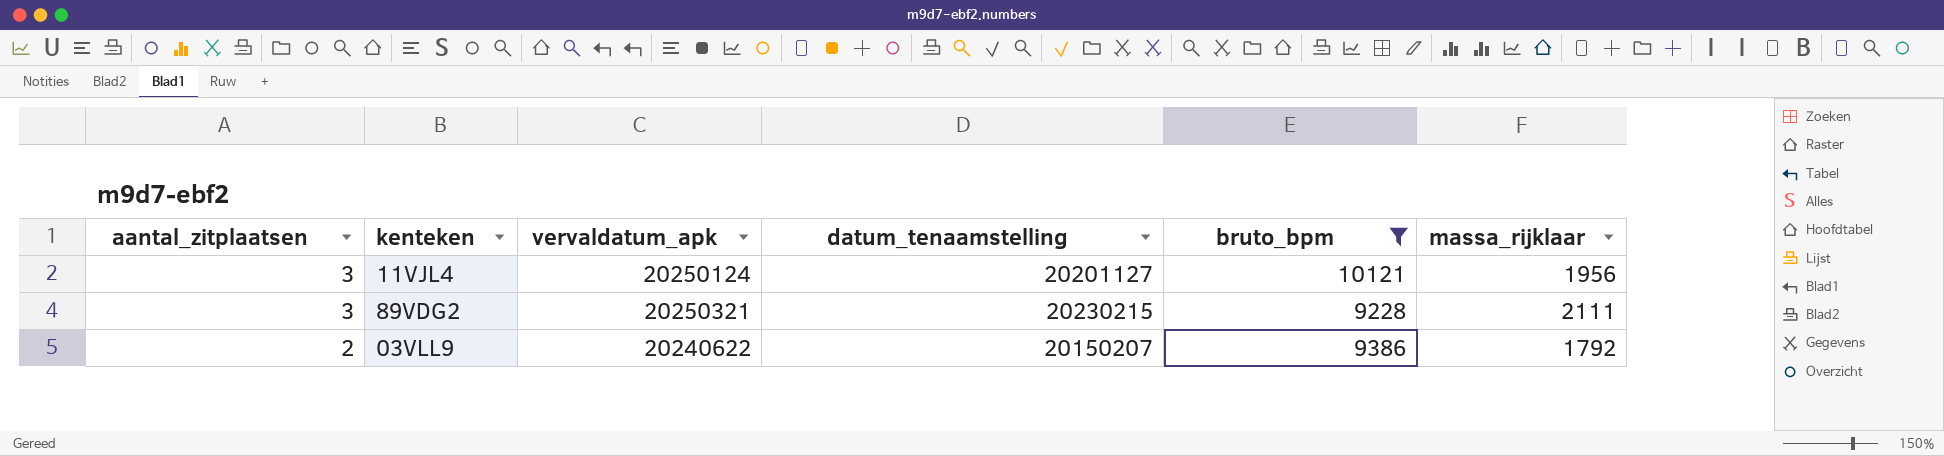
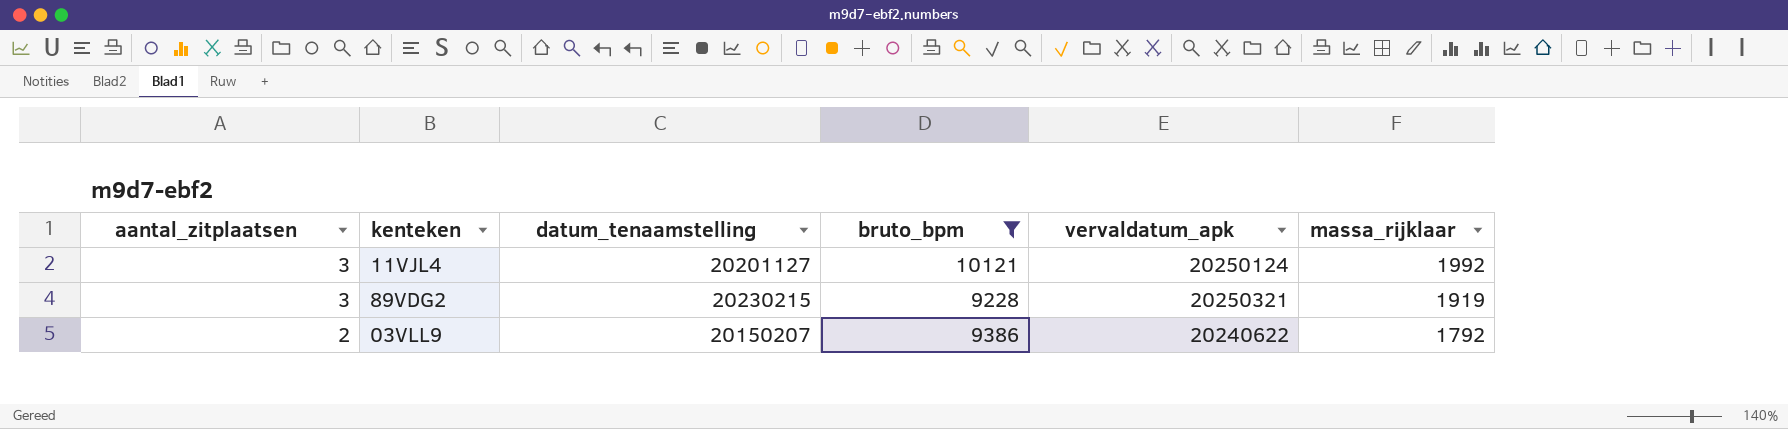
column vervaldatum_apk | position: 3 -> 5
11VJL4 | massa_rijklaar: 1956 -> 1992
89VDG2 | massa_rijklaar: 2111 -> 1919

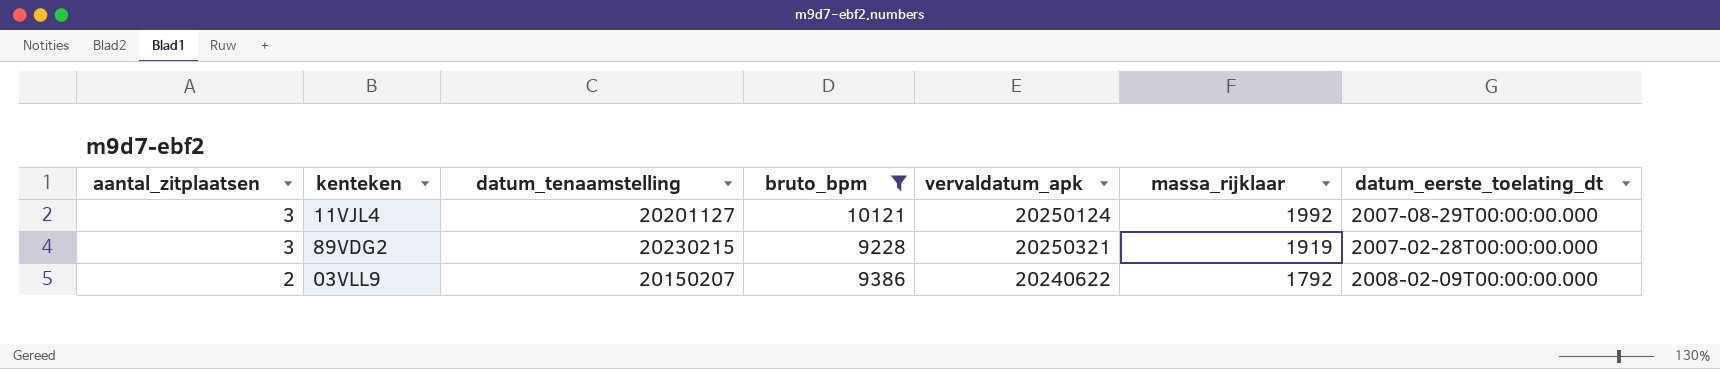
column datum_eerste_toelating_dt | position: none -> 7

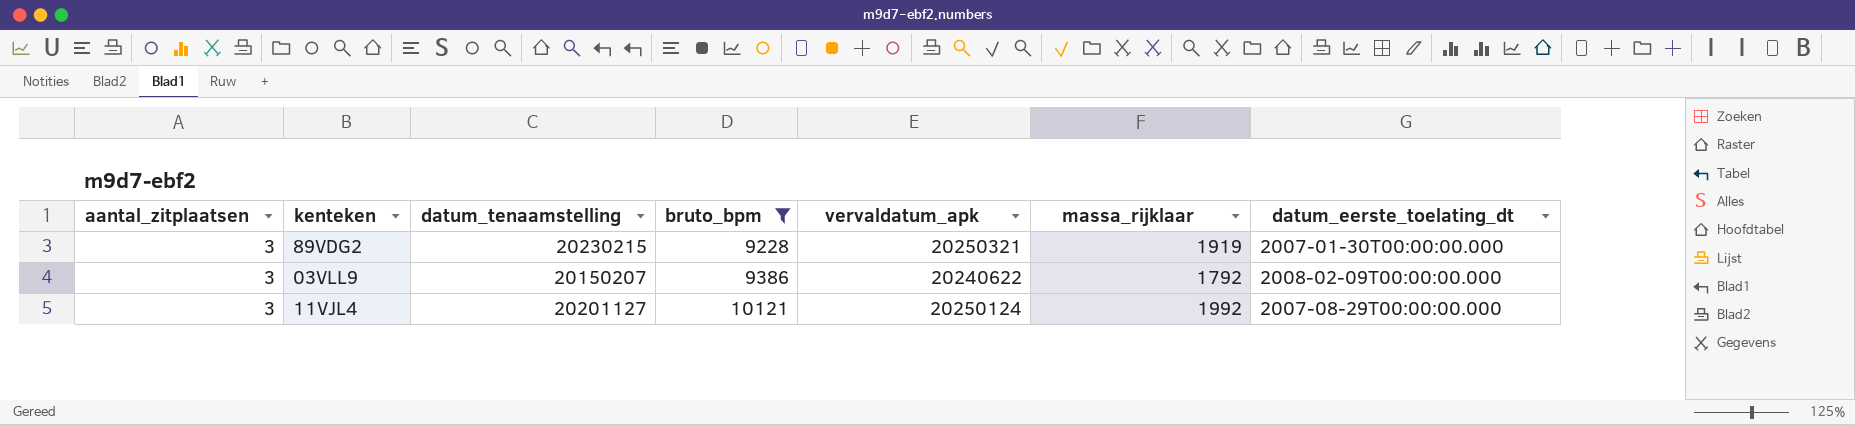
row order: aantal_zitplaatsen descending -> bruto_bpm ascending
89VDG2 | datum_eerste_toelating_dt: 2007-02-28T00:00:00.000 -> 2007-01-30T00:00:00.000
03VLL9 | aantal_zitplaatsen: 2 -> 3

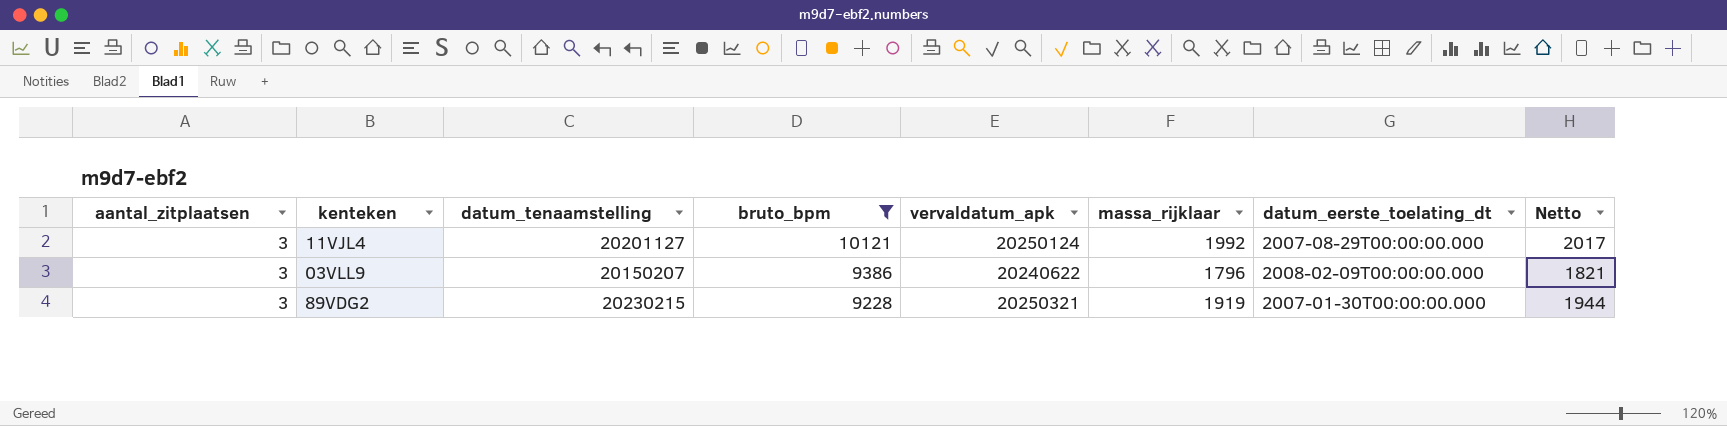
row order: bruto_bpm ascending -> bruto_bpm descending
column Netto | formula: none -> [massa_rijklaar] + 25
03VLL9 | massa_rijklaar: 1792 -> 1796

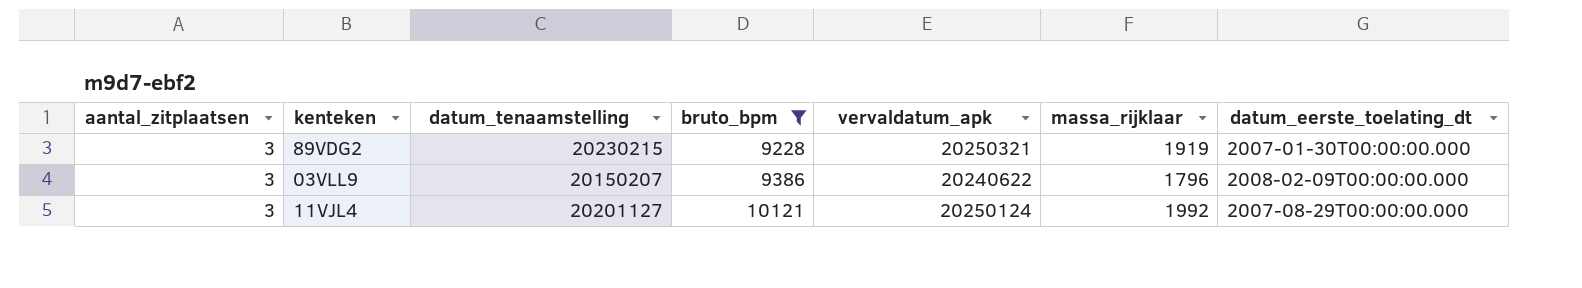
row order: bruto_bpm descending -> bruto_bpm ascending
column Netto | formula: [massa_rijklaar] + 25 -> none

